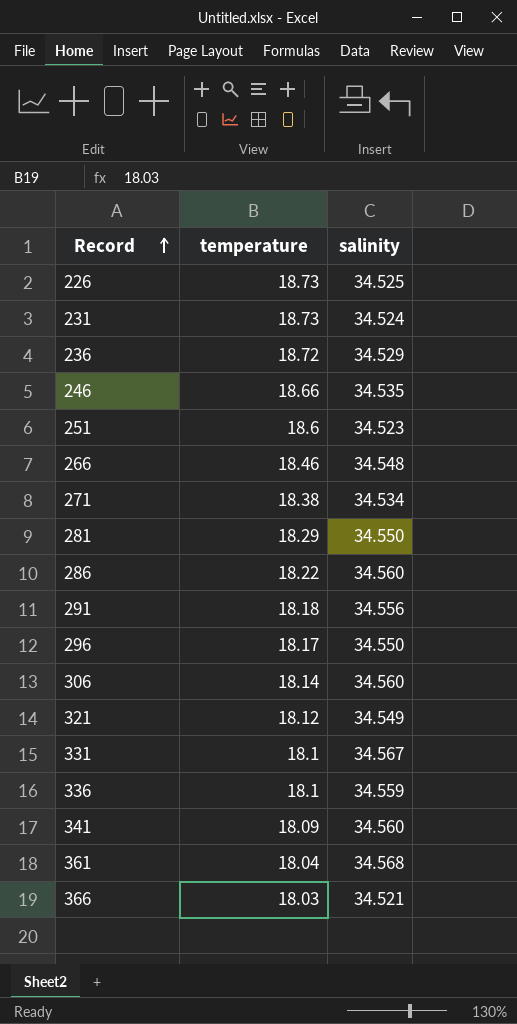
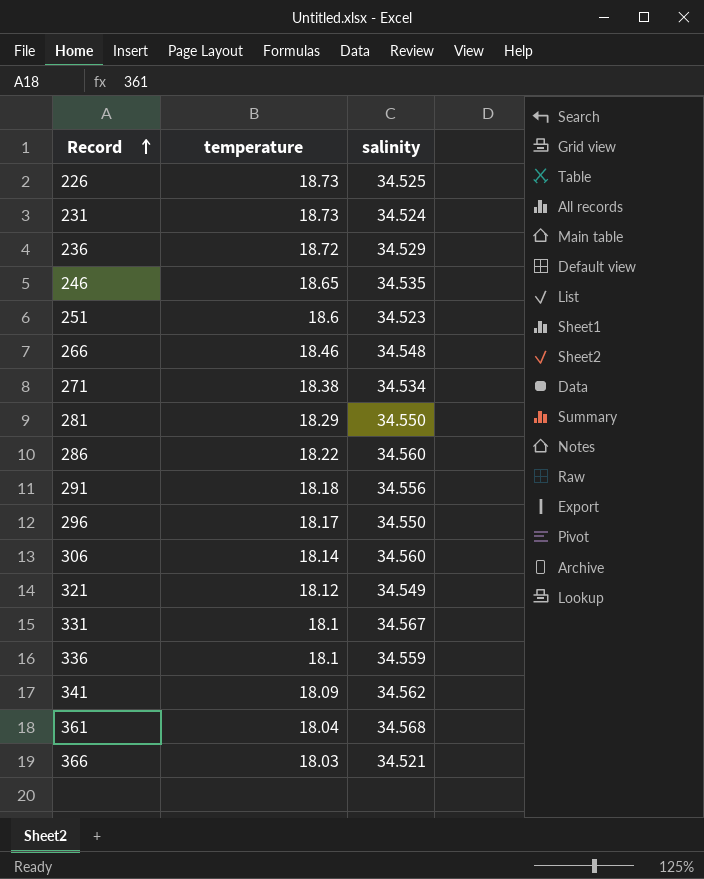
246 | temperature: 18.66 -> 18.65
341 | salinity: 34.560 -> 34.562

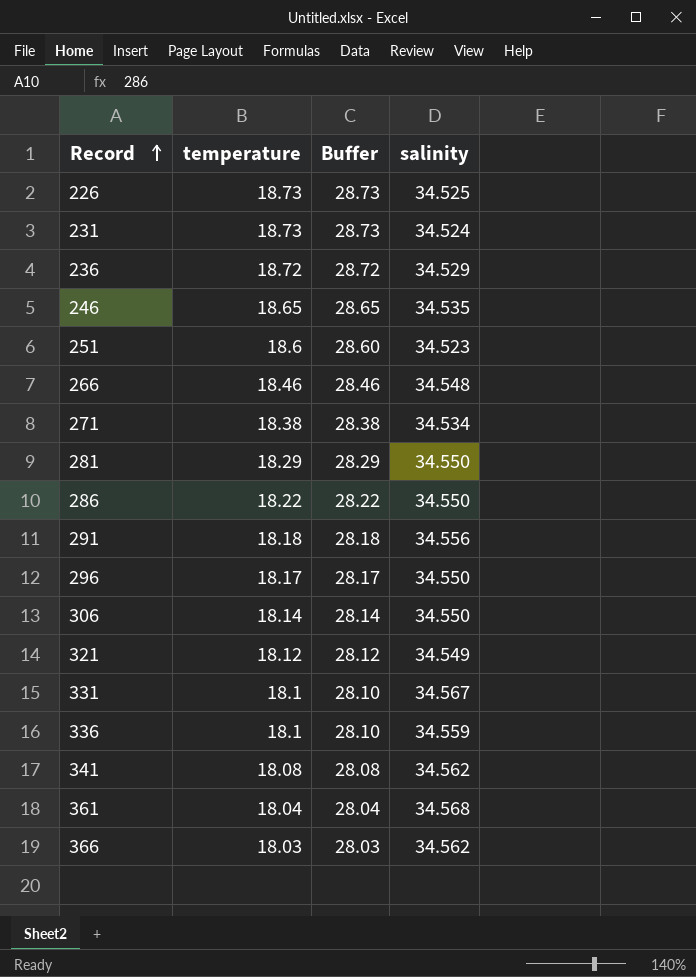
column Buffer | formula: none -> [temperature] + 10
286 | salinity: 34.560 -> 34.550
306 | salinity: 34.560 -> 34.550
341 | temperature: 18.09 -> 18.08
366 | salinity: 34.521 -> 34.562

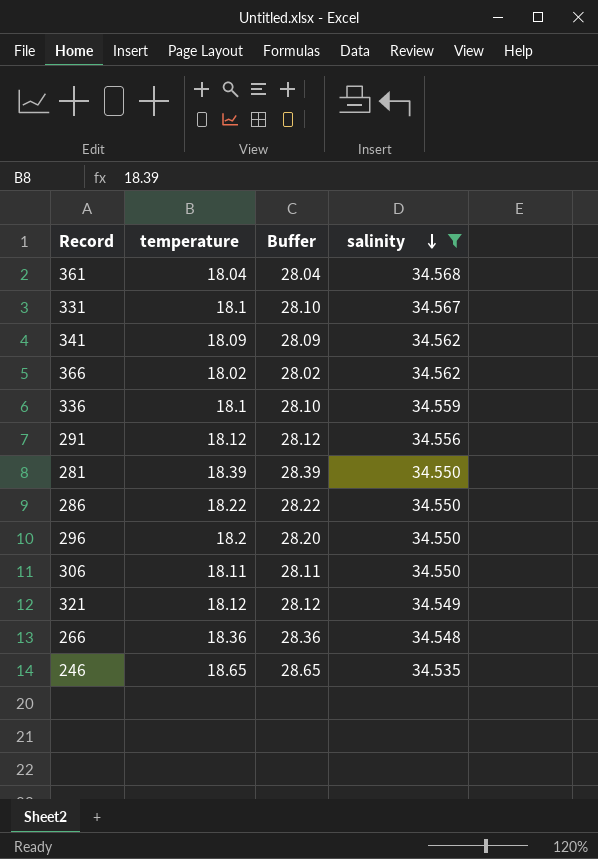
filter: none -> salinity >= 34.535
row order: Record ascending -> salinity descending
341 | temperature: 18.08 -> 18.09
341 | Buffer: 28.08 -> 28.09
366 | temperature: 18.03 -> 18.02
366 | Buffer: 28.03 -> 28.02
291 | temperature: 18.18 -> 18.12
291 | Buffer: 28.18 -> 28.12
281 | temperature: 18.29 -> 18.39
281 | Buffer: 28.29 -> 28.39
296 | temperature: 18.17 -> 18.2
296 | Buffer: 28.17 -> 28.20
306 | temperature: 18.14 -> 18.11
306 | Buffer: 28.14 -> 28.11
266 | temperature: 18.46 -> 18.36
266 | Buffer: 28.46 -> 28.36

